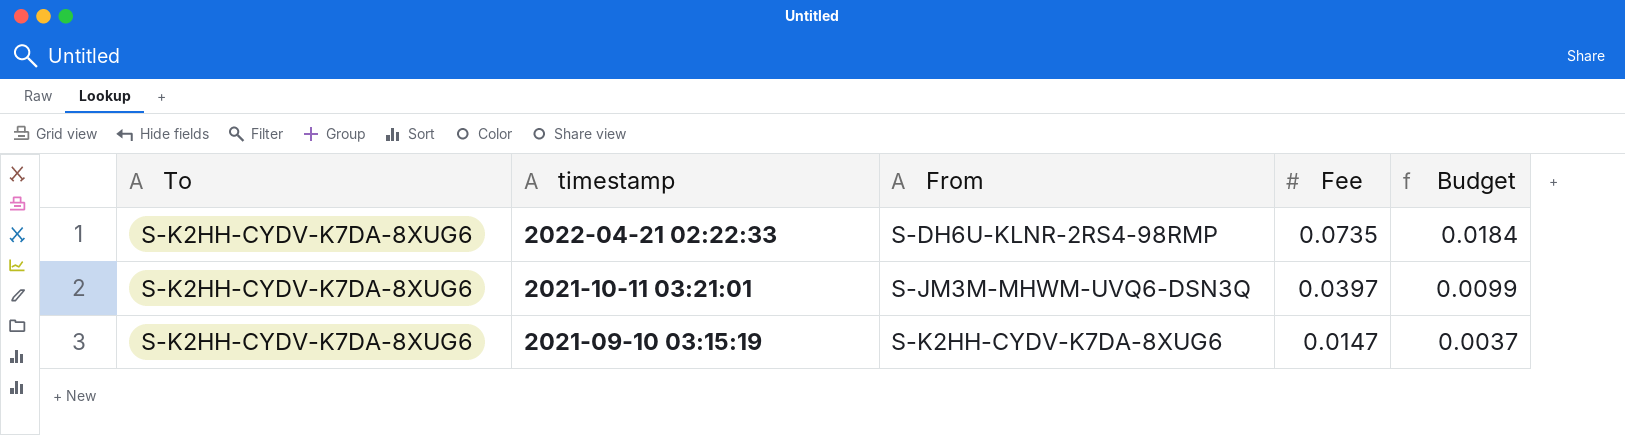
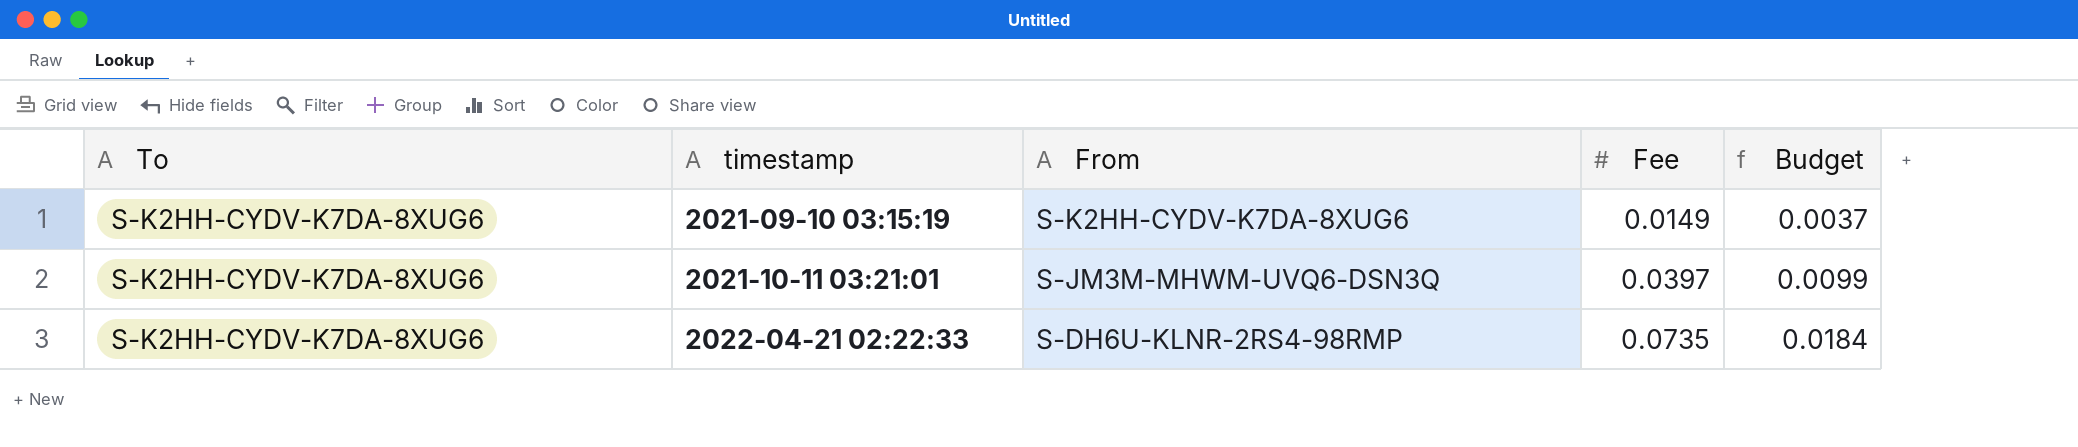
row order: timestamp descending -> timestamp ascending
2021-09-10 03:15:19 | Fee: 0.0147 -> 0.0149

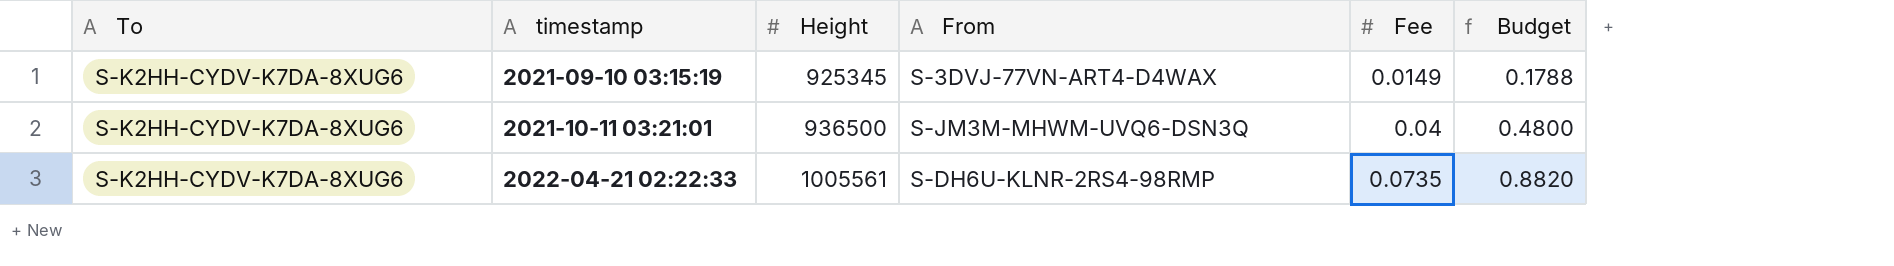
column Height | position: none -> 3
column Budget | formula: [Fee] * 0.25 -> [Fee] * 12
2021-09-10 03:15:19 | From: S-K2HH-CYDV-K7DA-8XUG6 -> S-3DVJ-77VN-ART4-D4WAX
2021-10-11 03:21:01 | Fee: 0.0397 -> 0.04

